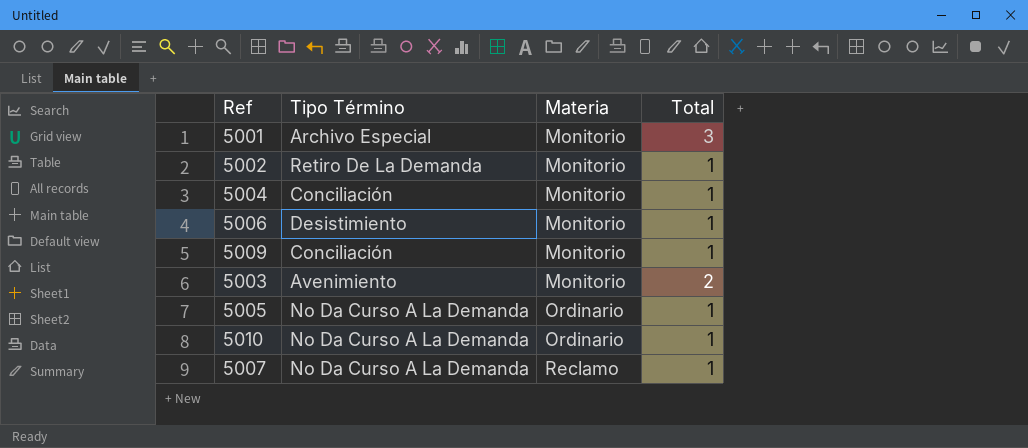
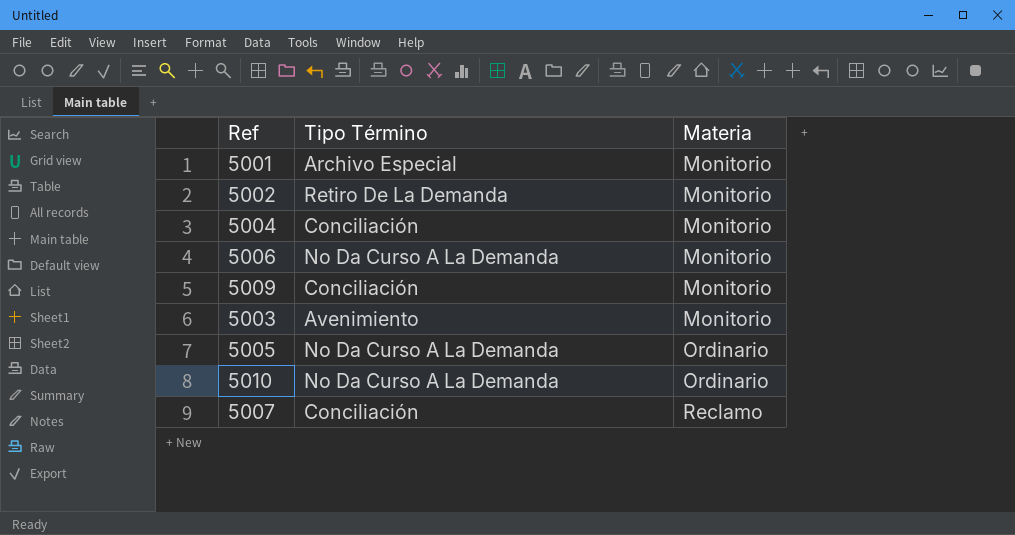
column Total | position: 4 -> none
5006 | Tipo Término: Desistimiento -> No Da Curso A La Demanda
5007 | Tipo Término: No Da Curso A La Demanda -> Conciliación

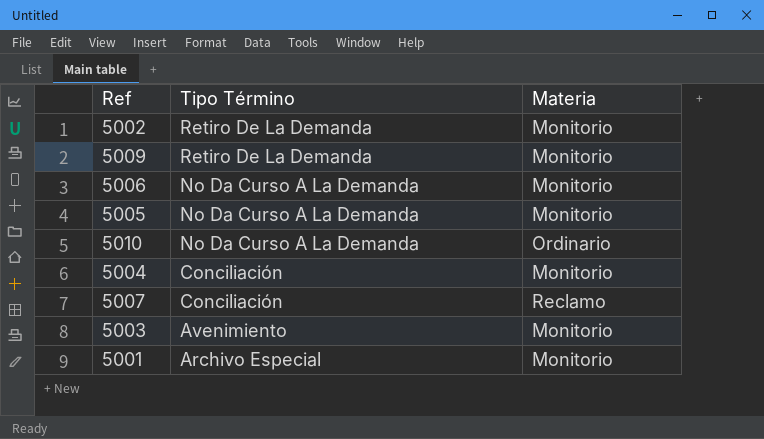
row order: Materia ascending -> Tipo Término descending
5009 | Tipo Término: Conciliación -> Retiro De La Demanda
5005 | Materia: Ordinario -> Monitorio

